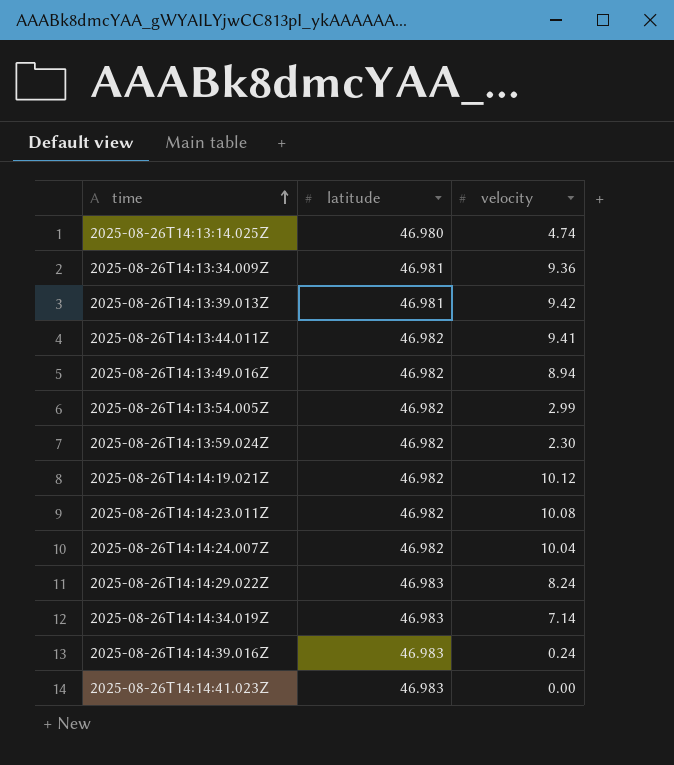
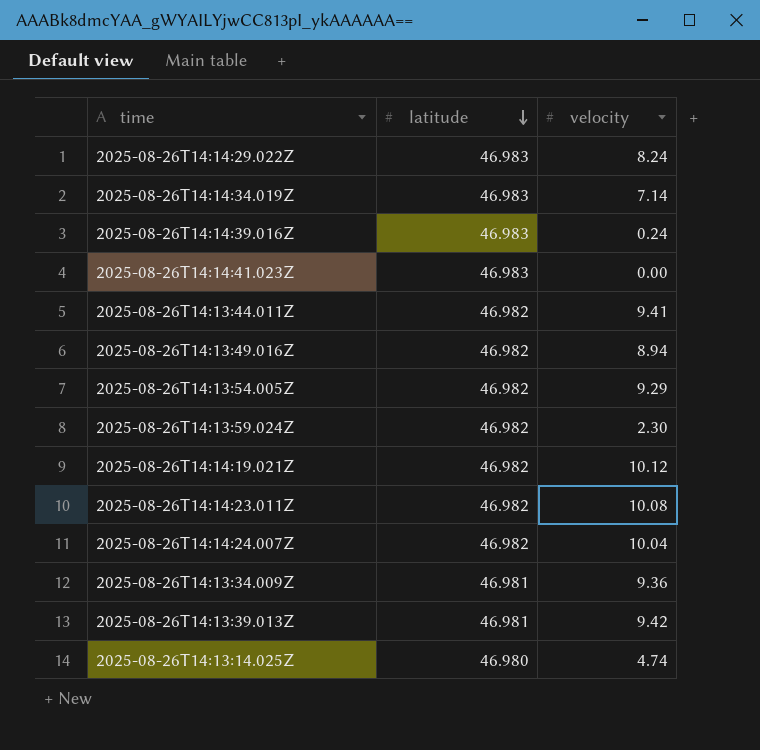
row order: time ascending -> latitude descending
2025-08-26T14:13:54.005Z | velocity: 2.99 -> 9.29

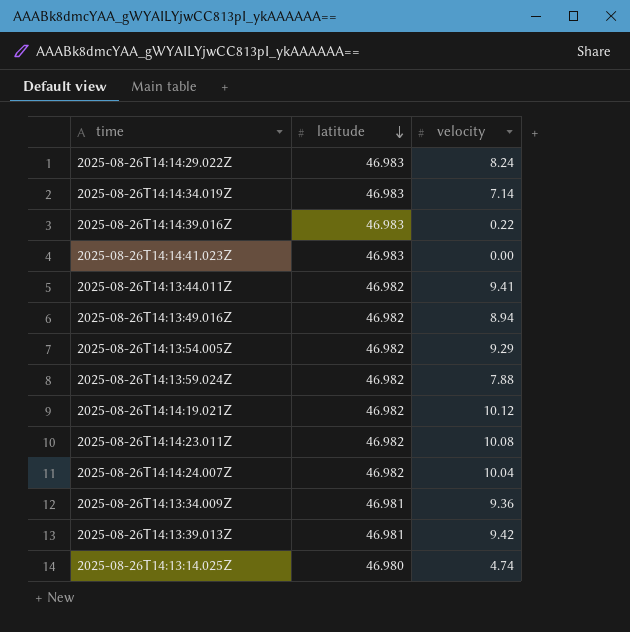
2025-08-26T14:14:39.016Z | velocity: 0.24 -> 0.22
2025-08-26T14:13:59.024Z | velocity: 2.30 -> 7.88

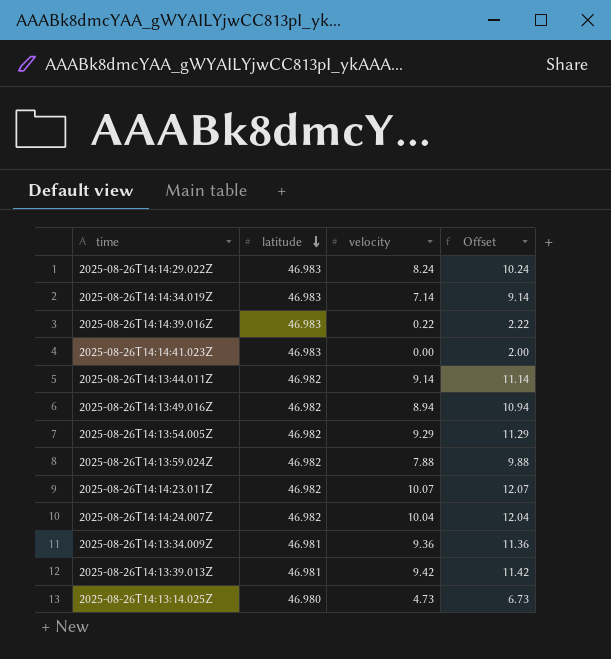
column Offset | formula: none -> [velocity] + 2
row 2025-08-26T14:14:19.021Z: 46.982 | 10.12 -> none
2025-08-26T14:13:44.011Z | velocity: 9.41 -> 9.14
2025-08-26T14:14:23.011Z | velocity: 10.08 -> 10.07
2025-08-26T14:13:14.025Z | velocity: 4.74 -> 4.73

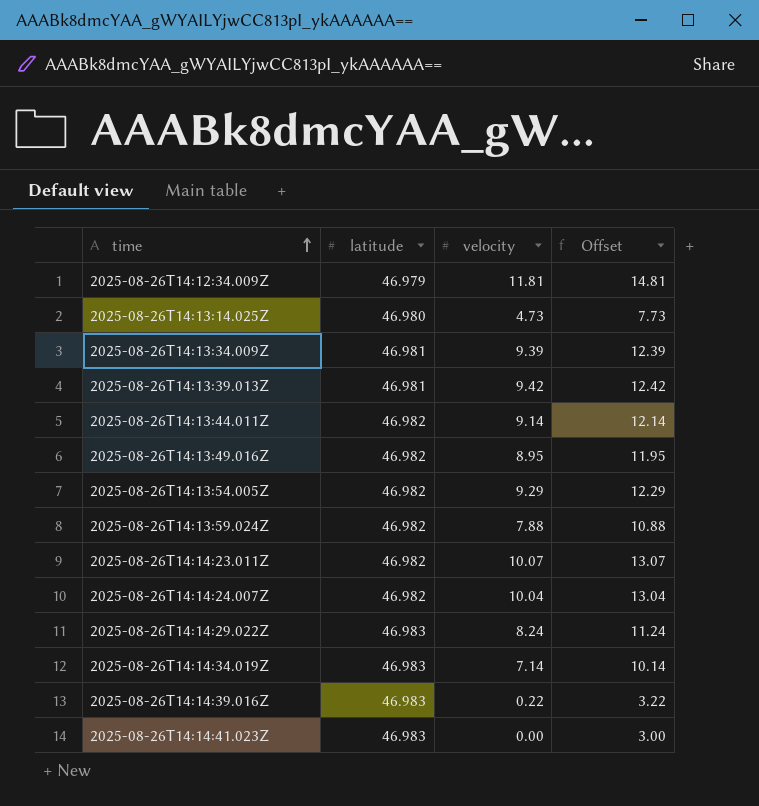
row order: latitude descending -> time ascending
column Offset | formula: [velocity] + 2 -> [velocity] + 3
row 2025-08-26T14:12:34.009Z: none -> 46.979 | 11.81 | 14.81
2025-08-26T14:13:34.009Z | velocity: 9.36 -> 9.39
2025-08-26T14:13:49.016Z | velocity: 8.94 -> 8.95

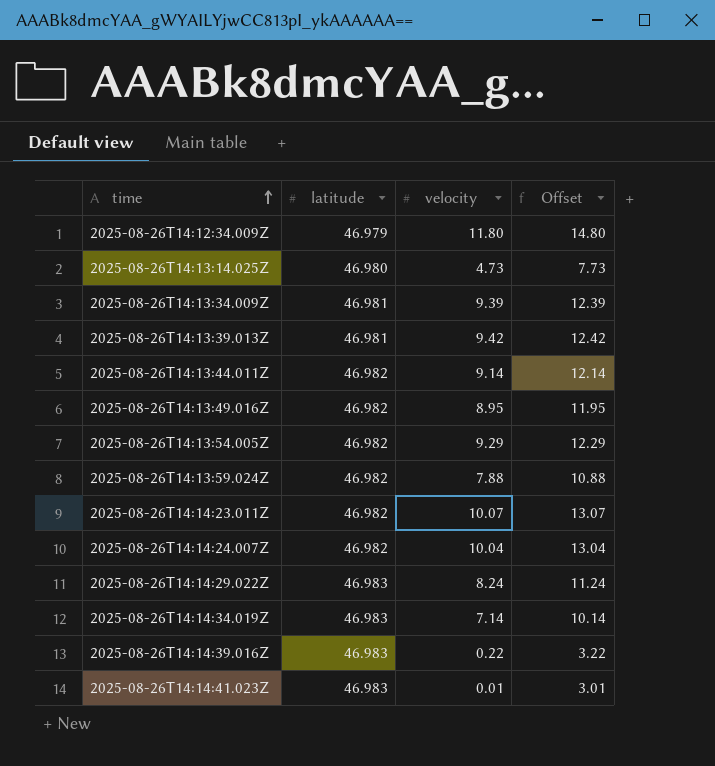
2025-08-26T14:12:34.009Z | velocity: 11.81 -> 11.80
2025-08-26T14:12:34.009Z | Offset: 14.81 -> 14.80
2025-08-26T14:14:41.023Z | velocity: 0.00 -> 0.01
2025-08-26T14:14:41.023Z | Offset: 3.00 -> 3.01

